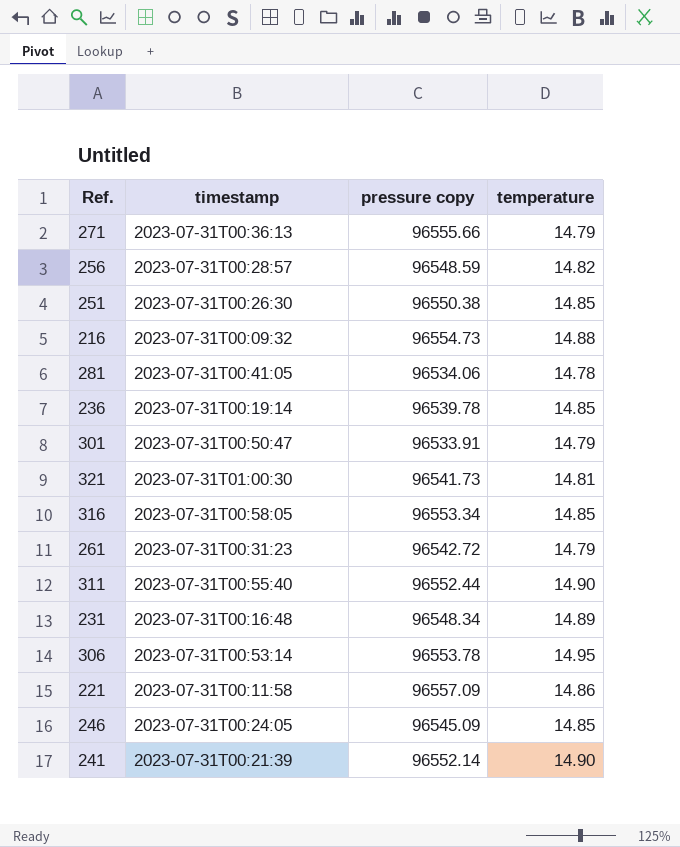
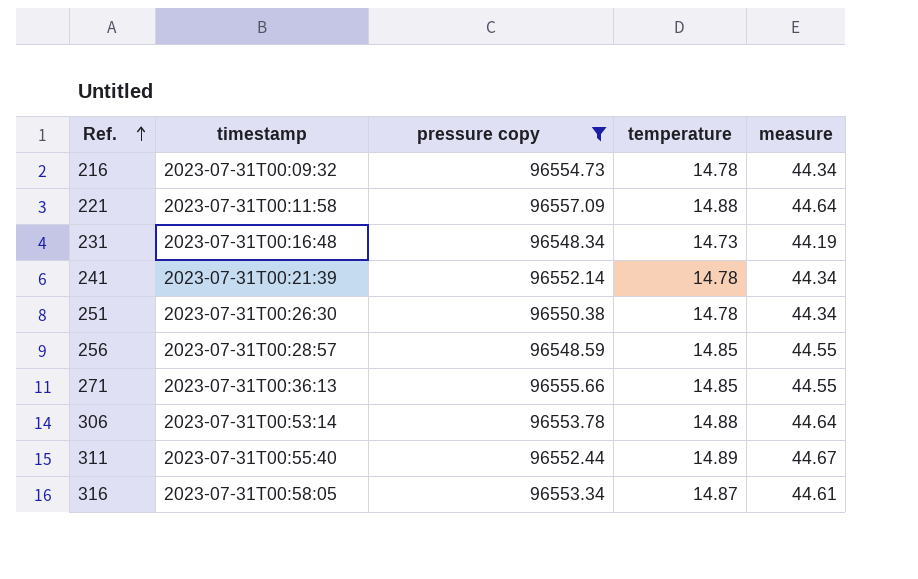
filter: none -> pressure copy >= 96548.34
row order: none -> Ref. ascending
column measure | formula: none -> [temperature] * 3
216 | temperature: 14.88 -> 14.78
221 | temperature: 14.86 -> 14.88
231 | temperature: 14.89 -> 14.73
241 | temperature: 14.90 -> 14.78
251 | temperature: 14.85 -> 14.78
256 | temperature: 14.82 -> 14.85
271 | temperature: 14.79 -> 14.85
306 | temperature: 14.95 -> 14.88
311 | temperature: 14.90 -> 14.89
316 | temperature: 14.85 -> 14.87

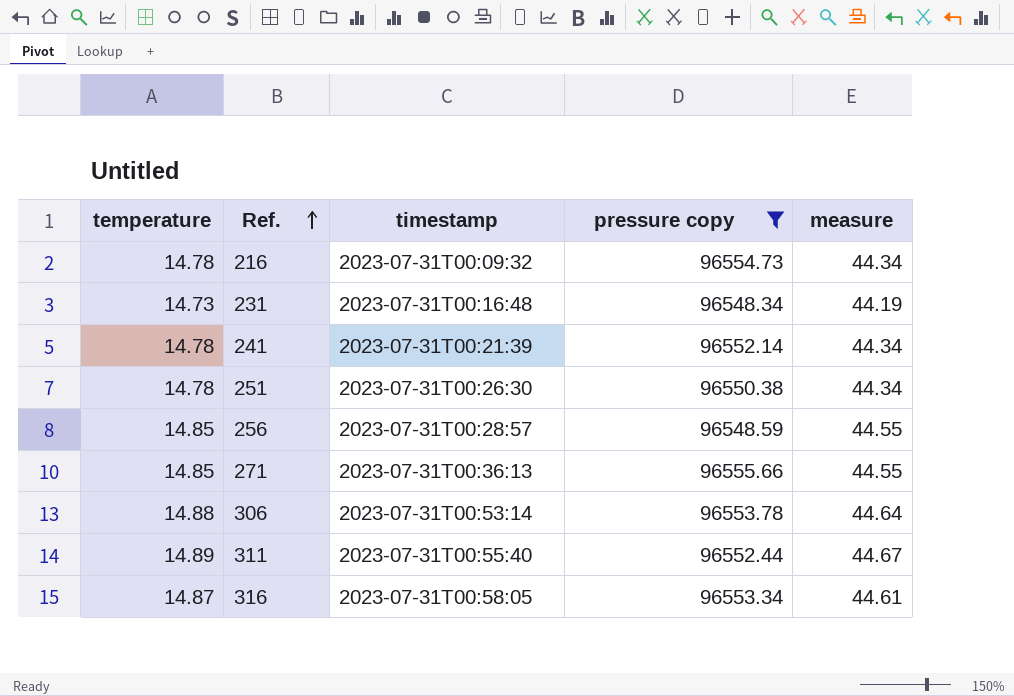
column temperature | position: 4 -> 1
row 221: 2023-07-31T00:11:58 | 96557.09 | 14.88 | 44.64 -> none

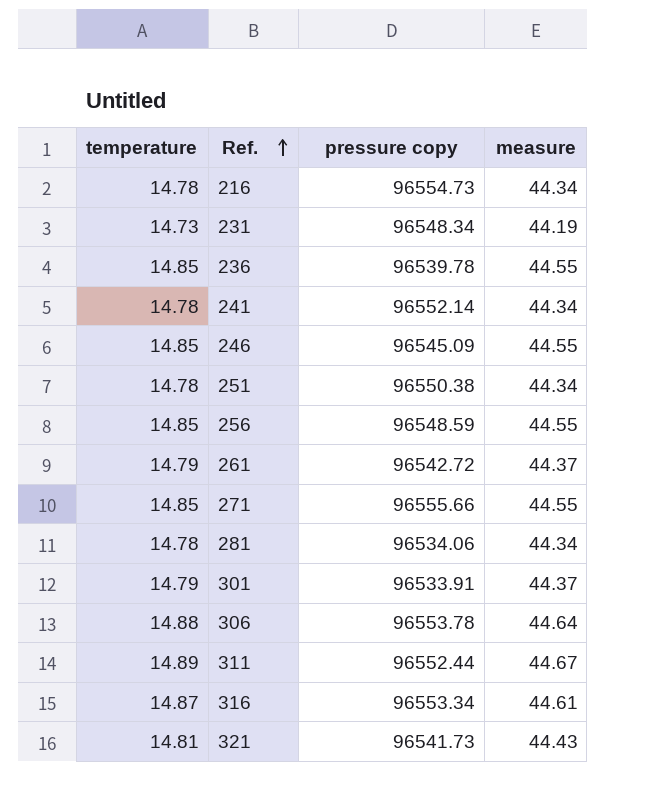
filter: pressure copy >= 96548.34 -> none
column timestamp | position: 3 -> none

